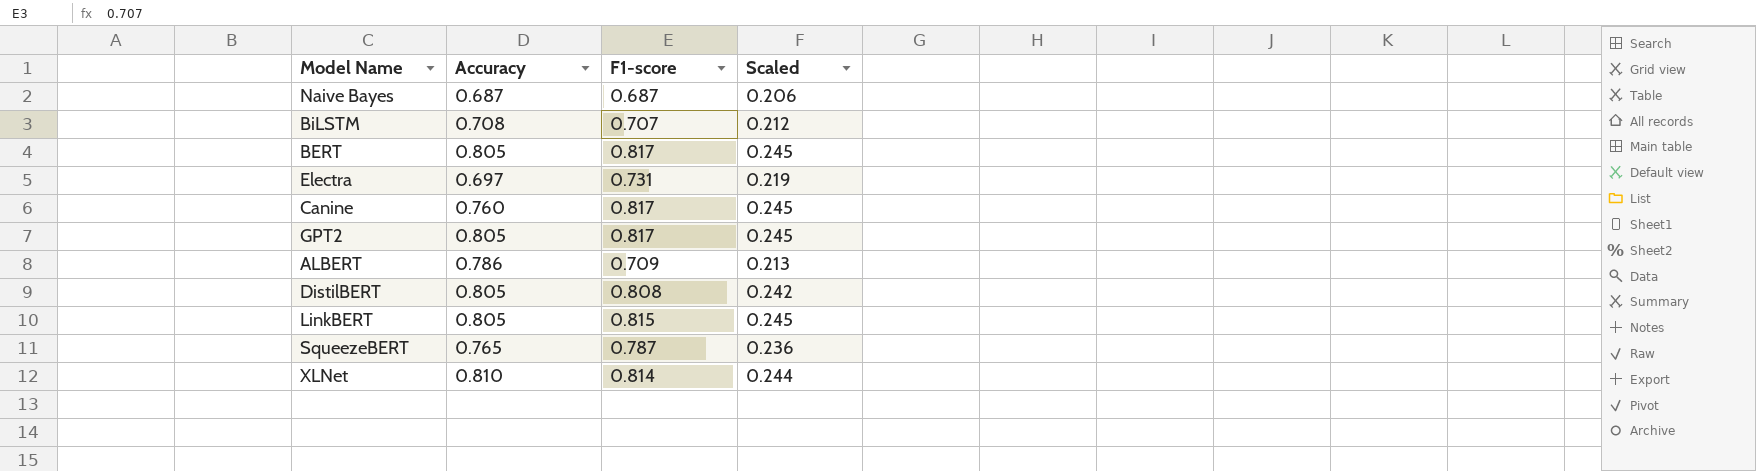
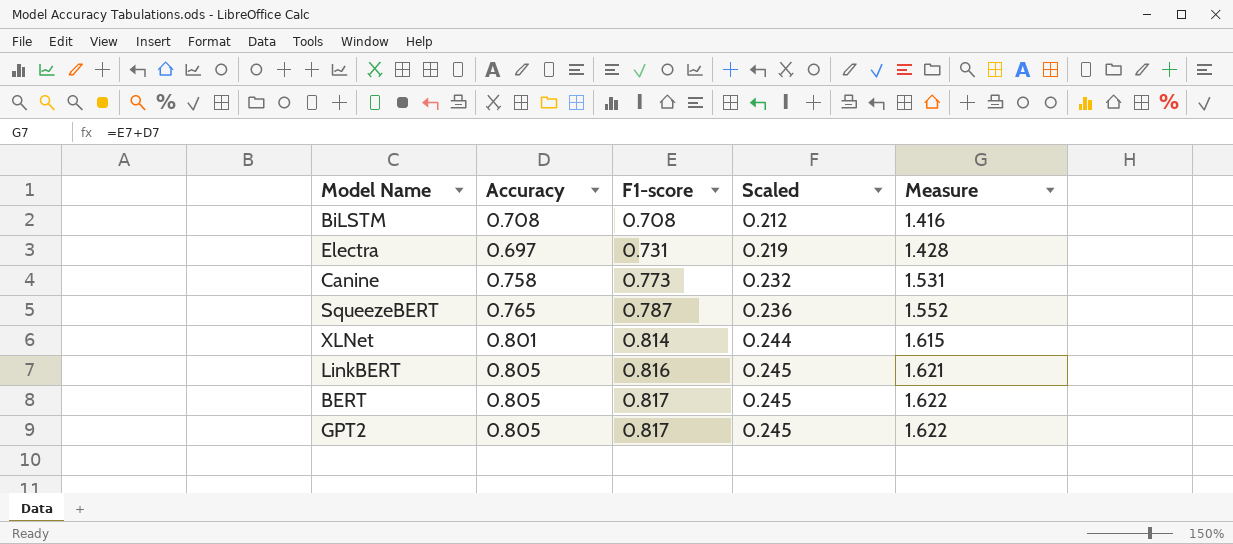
row order: none -> F1-score ascending
column Measure | formula: none -> [Accuracy] + [F1-score]
row Naive Bayes: 0.687 | 0.687 | 0.206 -> none
row ALBERT: 0.786 | 0.709 | 0.213 -> none
row DistilBERT: 0.805 | 0.808 | 0.242 -> none
BiLSTM | F1-score: 0.707 -> 0.708
Canine | Accuracy: 0.760 -> 0.758
Canine | F1-score: 0.817 -> 0.773
Canine | Scaled: 0.245 -> 0.232
XLNet | Accuracy: 0.810 -> 0.801
LinkBERT | F1-score: 0.815 -> 0.816

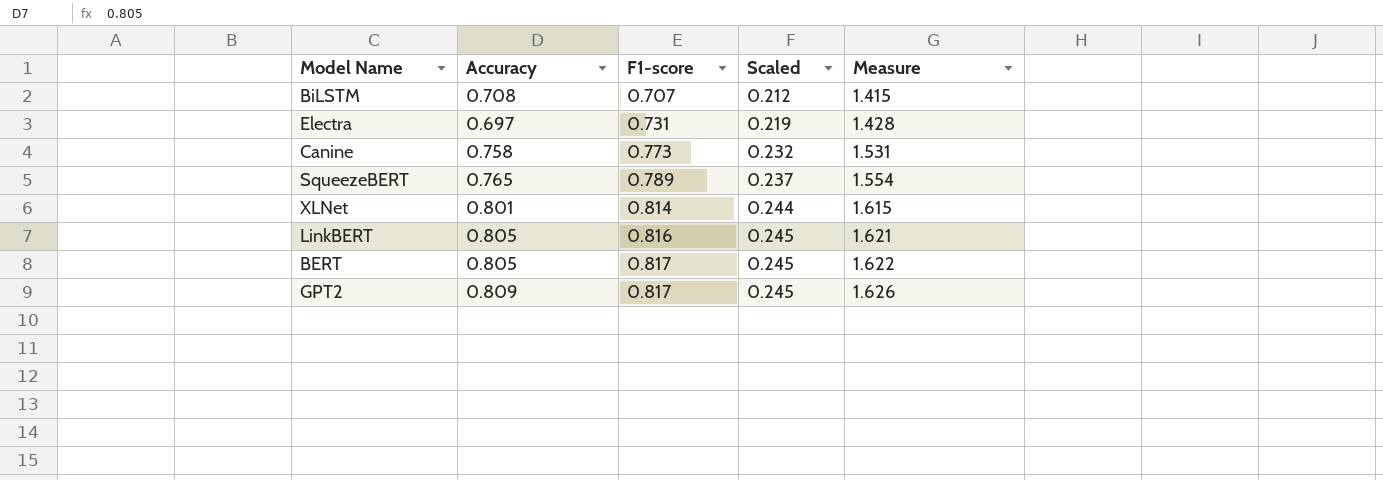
BiLSTM | F1-score: 0.708 -> 0.707
BiLSTM | Measure: 1.416 -> 1.415
SqueezeBERT | F1-score: 0.787 -> 0.789
SqueezeBERT | Scaled: 0.236 -> 0.237
SqueezeBERT | Measure: 1.552 -> 1.554
GPT2 | Accuracy: 0.805 -> 0.809
GPT2 | Measure: 1.622 -> 1.626

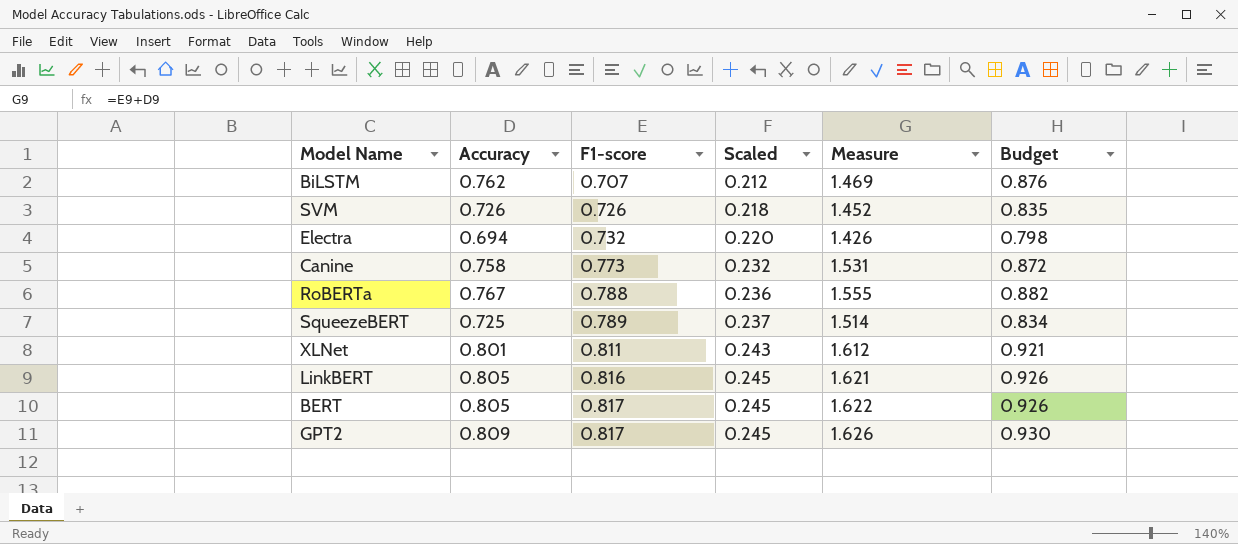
column Budget | formula: none -> [Accuracy] * 1.15
BiLSTM | Accuracy: 0.708 -> 0.762
BiLSTM | Measure: 1.415 -> 1.469
row SVM: none -> 0.726 | 0.726 | 0.218 | 1.452 | 0.835
Electra | Accuracy: 0.697 -> 0.694
Electra | F1-score: 0.731 -> 0.732
Electra | Scaled: 0.219 -> 0.220
Electra | Measure: 1.428 -> 1.426
row RoBERTa: none -> 0.767 | 0.788 | 0.236 | 1.555 | 0.882
SqueezeBERT | Accuracy: 0.765 -> 0.725
SqueezeBERT | Measure: 1.554 -> 1.514
XLNet | F1-score: 0.814 -> 0.811
XLNet | Scaled: 0.244 -> 0.243
XLNet | Measure: 1.615 -> 1.612

